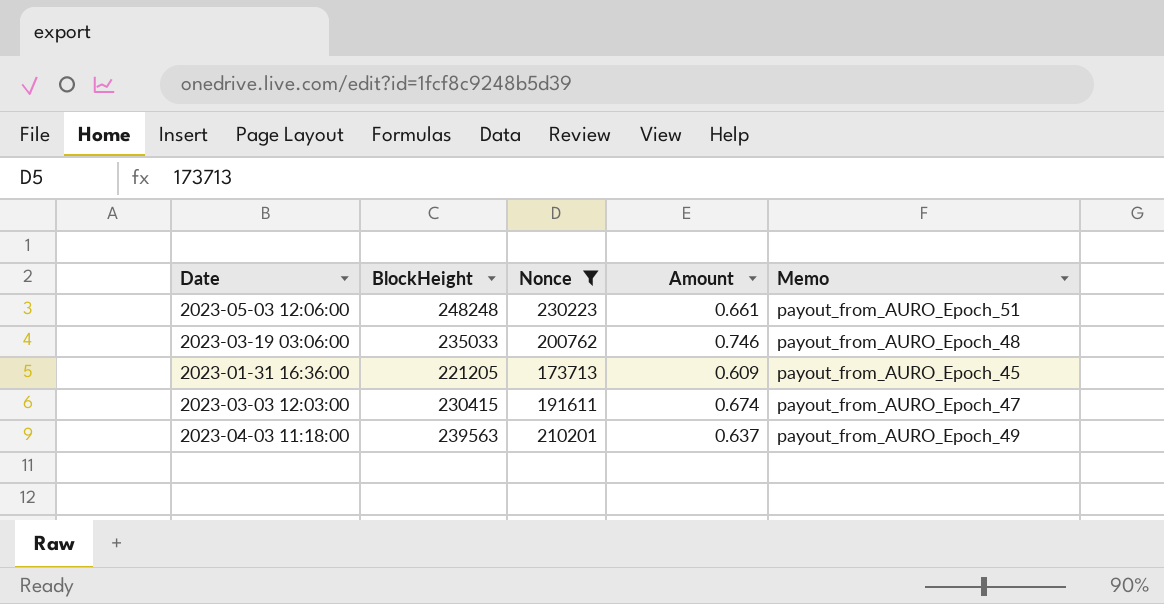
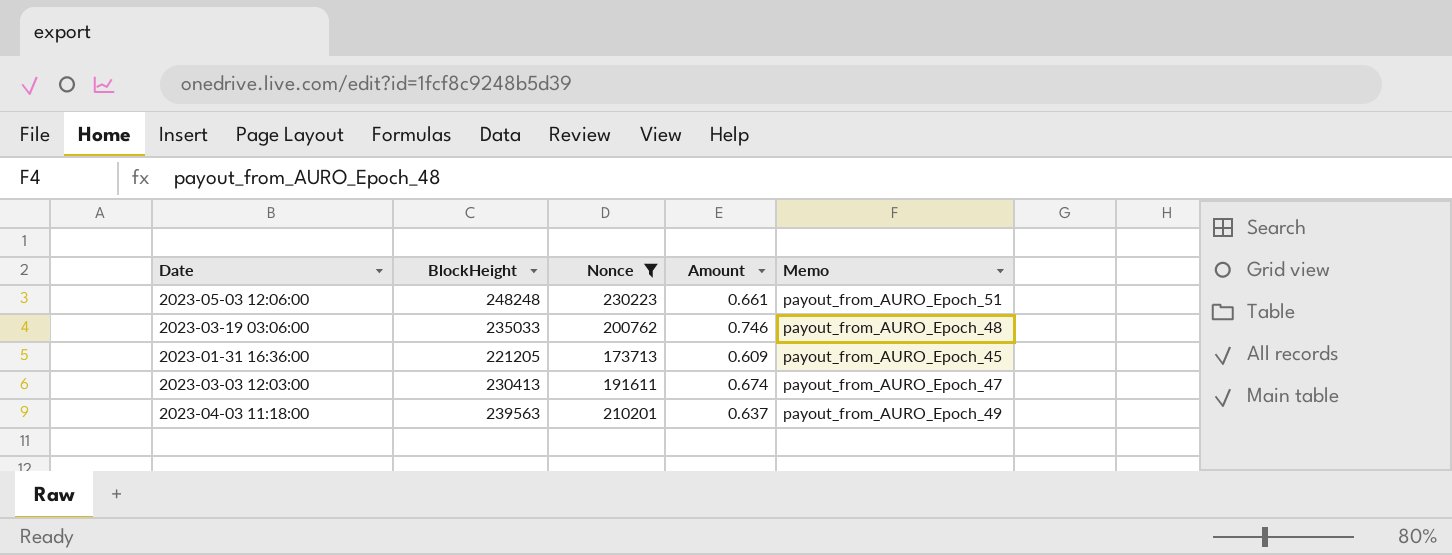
2023-03-03 12:03:00 | BlockHeight: 230415 -> 230413

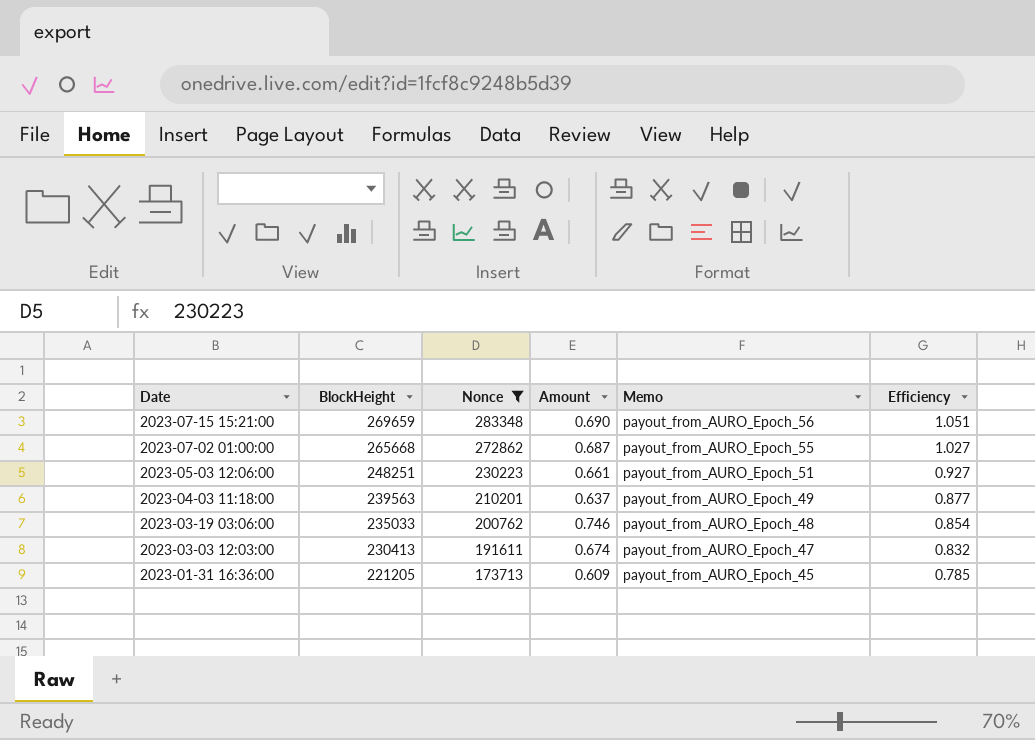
row order: none -> Date descending
column Efficiency | formula: none -> [Nonce] / [BlockHeight]
row 2023-07-15 15:21:00: none -> 269659 | 283348 | 0.690 | payout_from_AURO_Epoch_56 | 1.051
row 2023-07-02 01:00:00: none -> 265668 | 272862 | 0.687 | payout_from_AURO_Epoch_55 | 1.027
2023-05-03 12:06:00 | BlockHeight: 248248 -> 248251

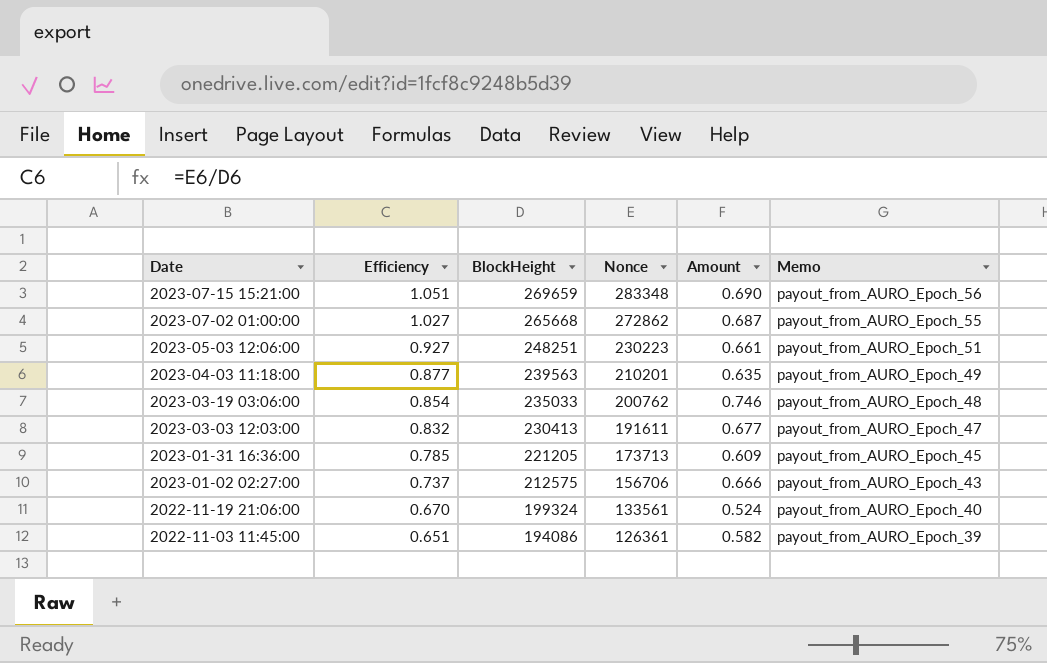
filter: Nonce >= 173713 -> none
column Efficiency | position: 6 -> 2
2023-04-03 11:18:00 | Amount: 0.637 -> 0.635
2023-03-03 12:03:00 | Amount: 0.674 -> 0.677

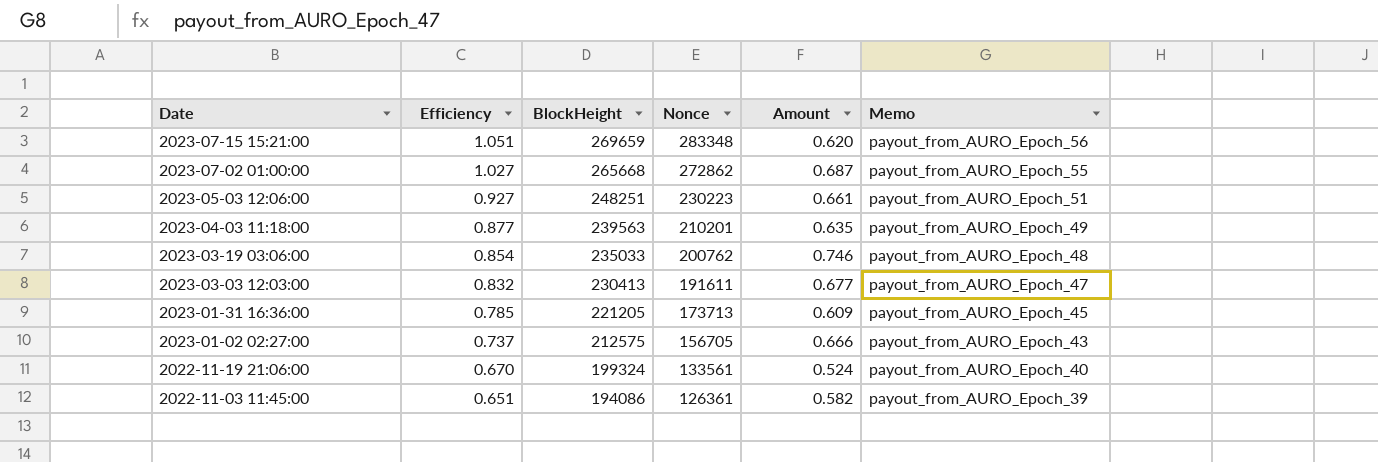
2023-07-15 15:21:00 | Amount: 0.690 -> 0.620
2023-01-02 02:27:00 | Nonce: 156706 -> 156705

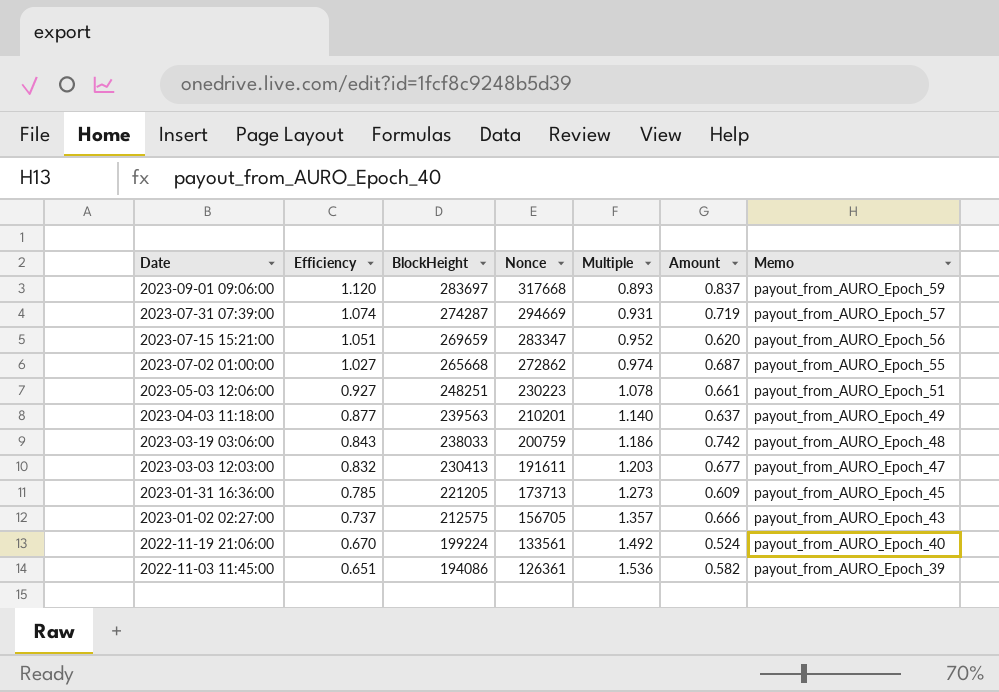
column Multiple | formula: none -> [BlockHeight] / [Nonce]
row 2023-09-01 09:06:00: none -> 1.120 | 283697 | 317668 | 0.893 | 0.837 | payout_from_AURO_Epoch_59
row 2023-07-31 07:39:00: none -> 1.074 | 274287 | 294669 | 0.931 | 0.719 | payout_from_AURO_Epoch_57
2023-07-15 15:21:00 | Nonce: 283348 -> 283347
2023-04-03 11:18:00 | Amount: 0.635 -> 0.637
2023-03-19 03:06:00 | Efficiency: 0.854 -> 0.843
2023-03-19 03:06:00 | BlockHeight: 235033 -> 238033
2023-03-19 03:06:00 | Nonce: 200762 -> 200759
2023-03-19 03:06:00 | Amount: 0.746 -> 0.742
2022-11-19 21:06:00 | BlockHeight: 199324 -> 199224

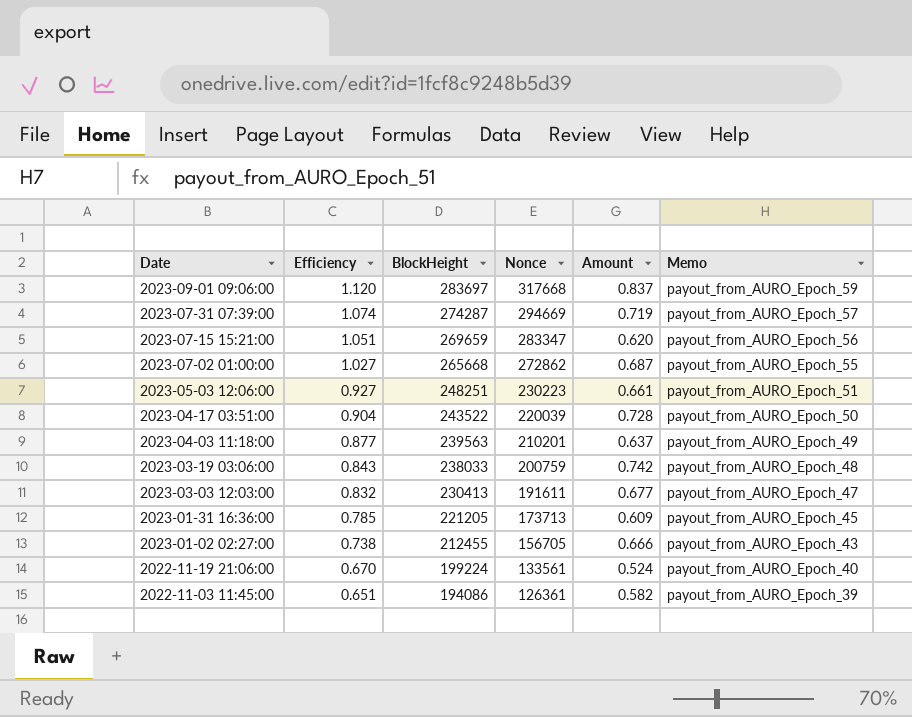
column Multiple | formula: [BlockHeight] / [Nonce] -> none
row 2023-04-17 03:51:00: none -> 0.904 | 243522 | 220039 | 0.728 | payout_from_AURO_Epoch_50
2023-01-02 02:27:00 | Efficiency: 0.737 -> 0.738
2023-01-02 02:27:00 | BlockHeight: 212575 -> 212455

